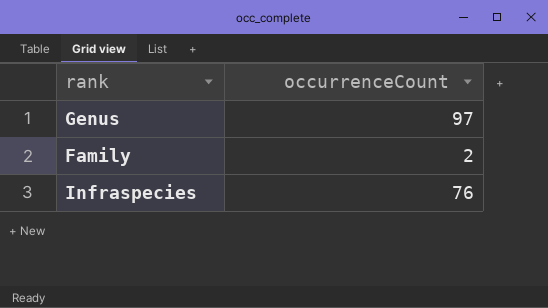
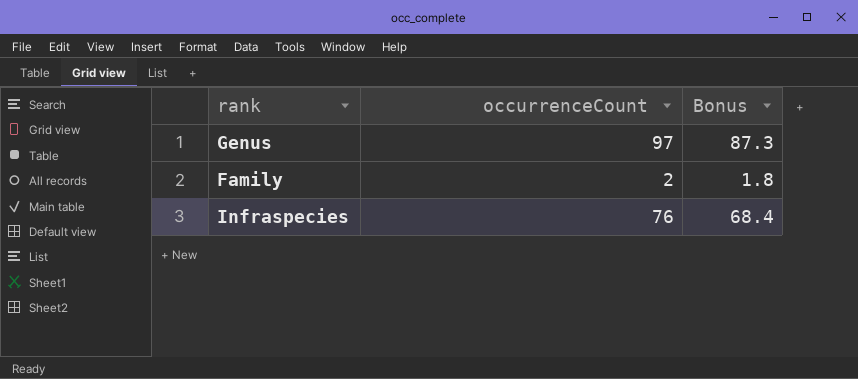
column Bonus | formula: none -> [occurrenceCount] * 0.9

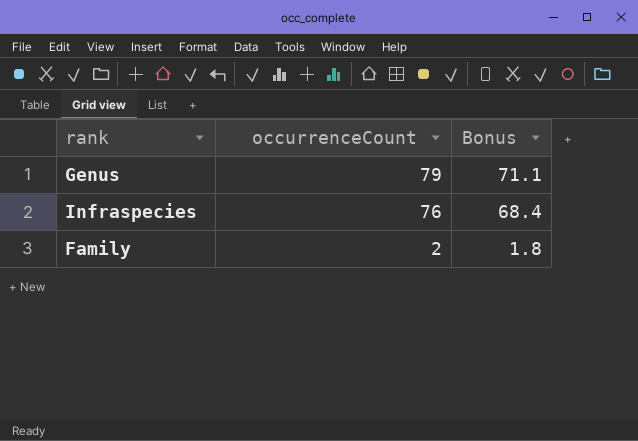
row order: none -> occurrenceCount descending
Genus | occurrenceCount: 97 -> 79
Genus | Bonus: 87.3 -> 71.1

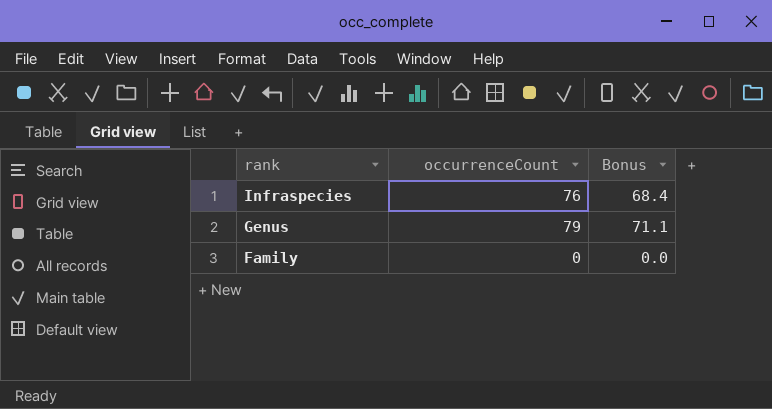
row order: occurrenceCount descending -> rank descending
Family | occurrenceCount: 2 -> 0
Family | Bonus: 1.8 -> 0.0

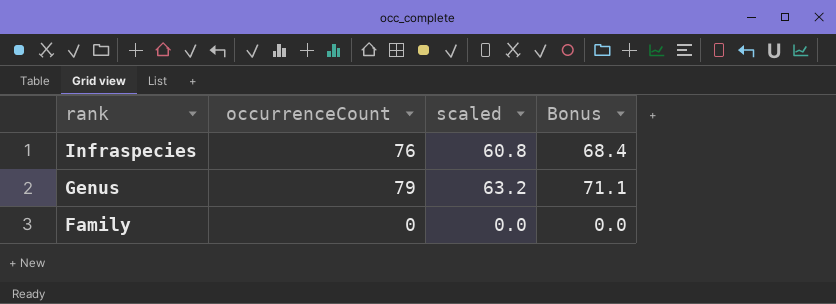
column scaled | formula: none -> [occurrenceCount] * 0.8

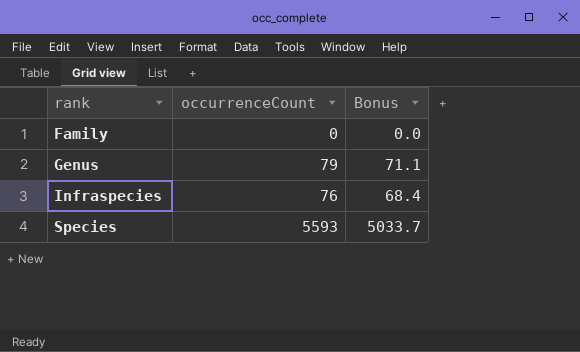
row order: rank descending -> rank ascending
column scaled | formula: [occurrenceCount] * 0.8 -> none
row Species: none -> 5593 | 5033.7

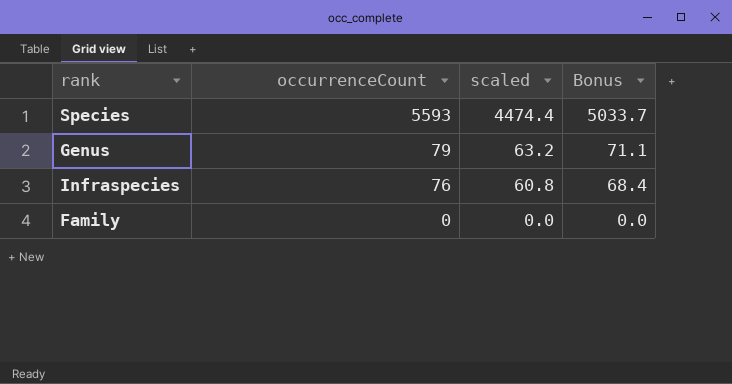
row order: rank ascending -> occurrenceCount descending
column scaled | formula: none -> [occurrenceCount] * 0.8

